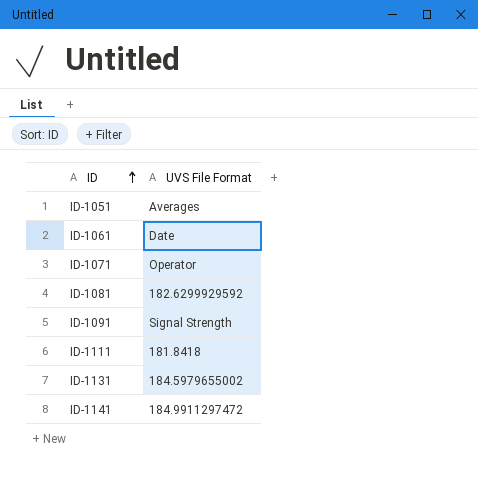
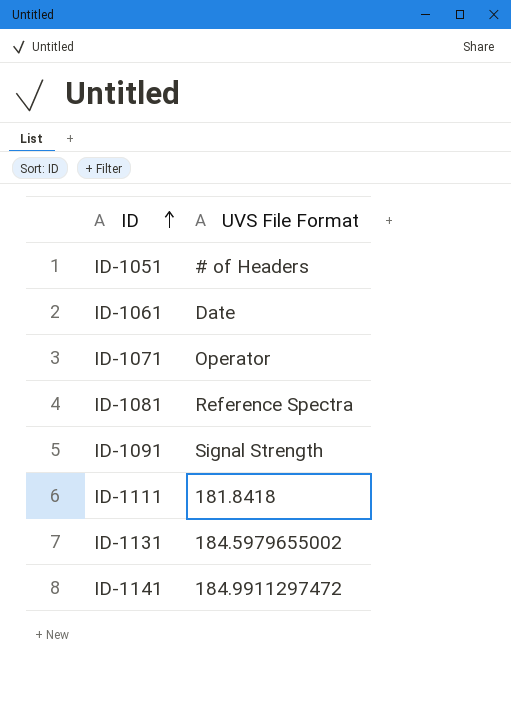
ID-1051 | UVS File Format: Averages -> # of Headers
ID-1081 | UVS File Format: 182.6299929592 -> Reference Spectra

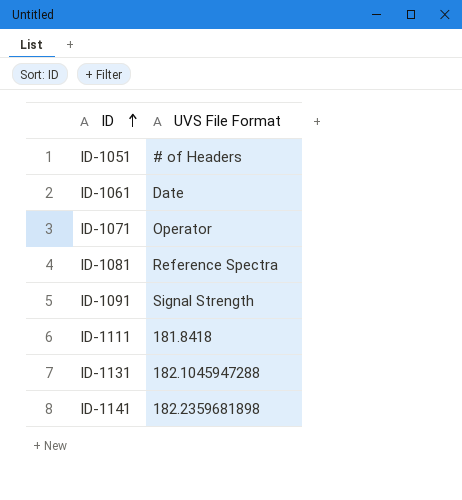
ID-1131 | UVS File Format: 184.5979655002 -> 182.1045947288
ID-1141 | UVS File Format: 184.9911297472 -> 182.2359681898

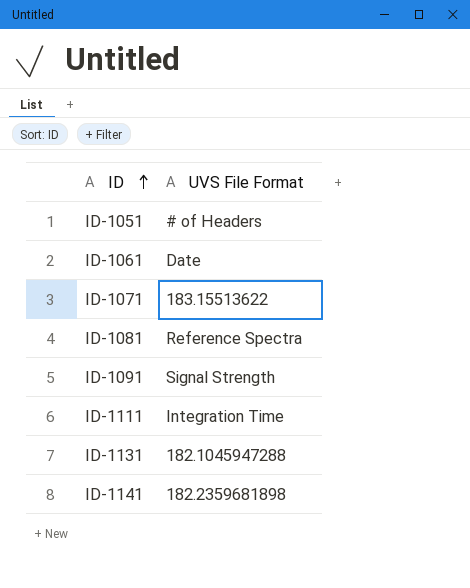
ID-1071 | UVS File Format: Operator -> 183.15513622
ID-1111 | UVS File Format: 181.8418 -> Integration Time

